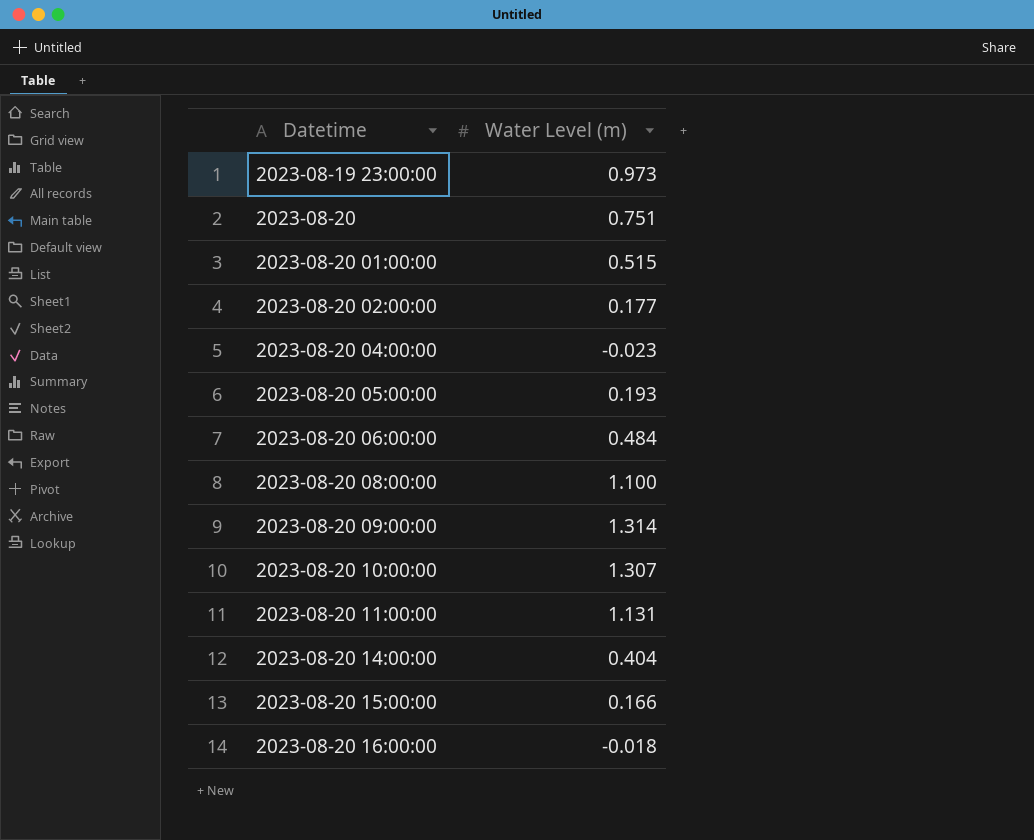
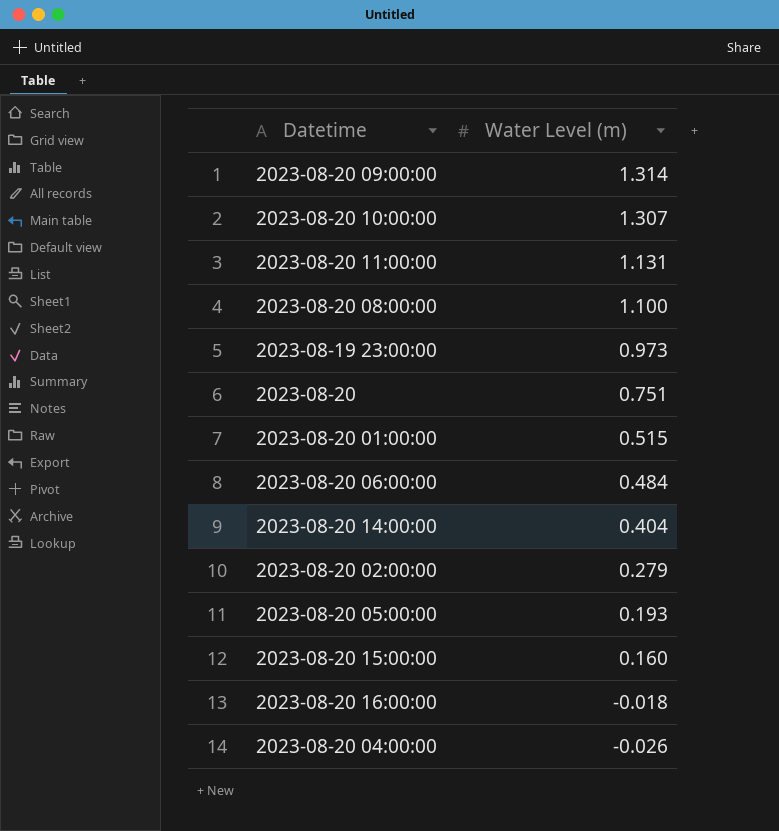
row order: Datetime ascending -> Water Level (m) descending
2023-08-20 02:00:00 | Water Level (m): 0.177 -> 0.279
2023-08-20 15:00:00 | Water Level (m): 0.166 -> 0.160
2023-08-20 04:00:00 | Water Level (m): -0.023 -> -0.026

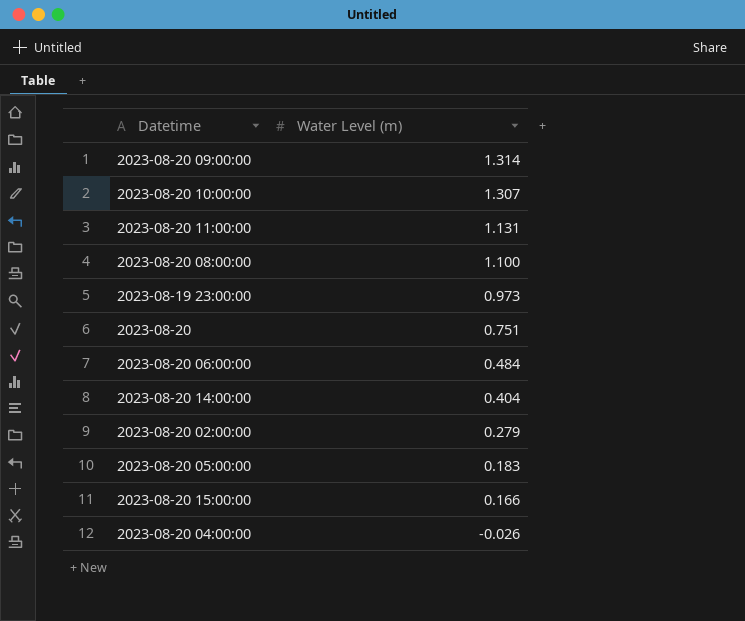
row 2023-08-20 01:00:00: 0.515 -> none
row 2023-08-20 16:00:00: -0.018 -> none
2023-08-20 05:00:00 | Water Level (m): 0.193 -> 0.183
2023-08-20 15:00:00 | Water Level (m): 0.160 -> 0.166

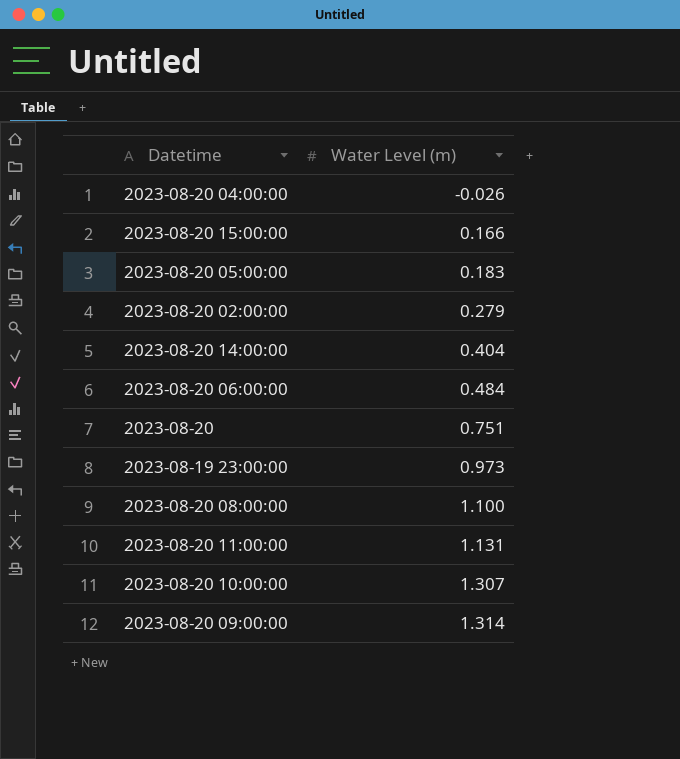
row order: Water Level (m) descending -> Water Level (m) ascending

